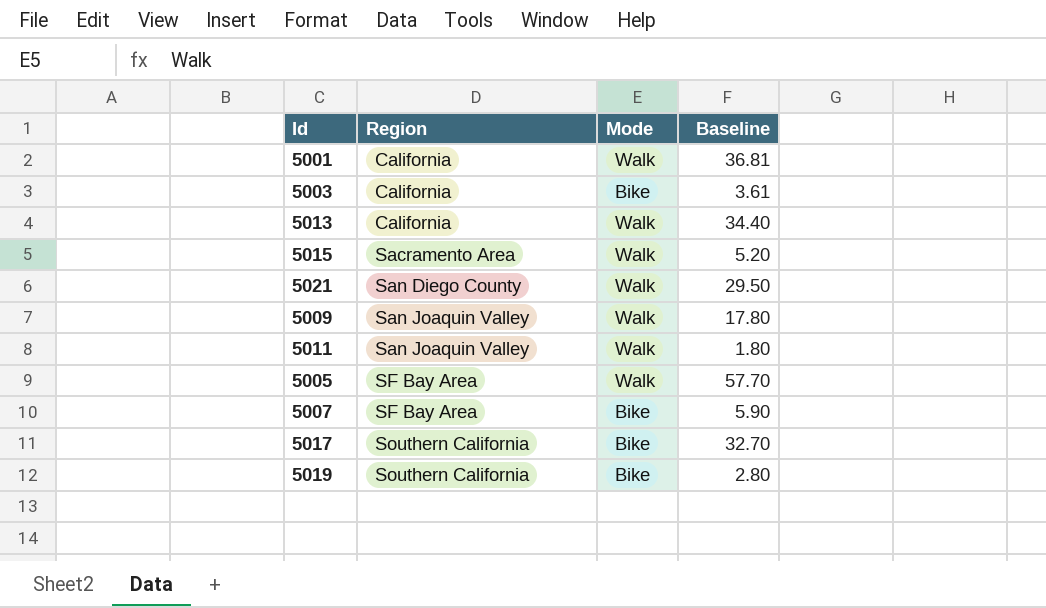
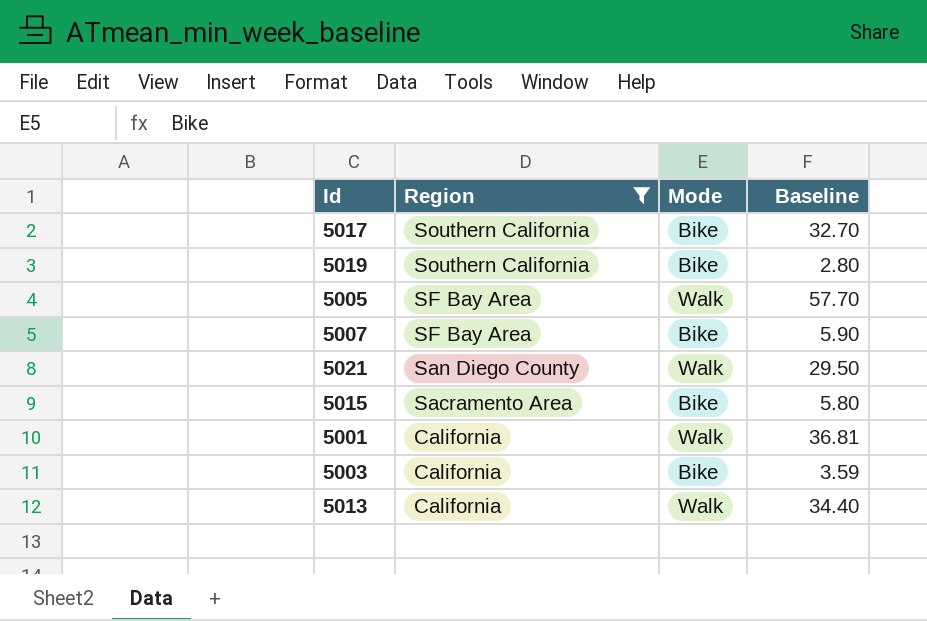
filter: none -> Region != San Joaquin Valley
row order: Region ascending -> Region descending
5015 | Mode: Walk -> Bike
5015 | Baseline: 5.20 -> 5.80
5003 | Baseline: 3.61 -> 3.59

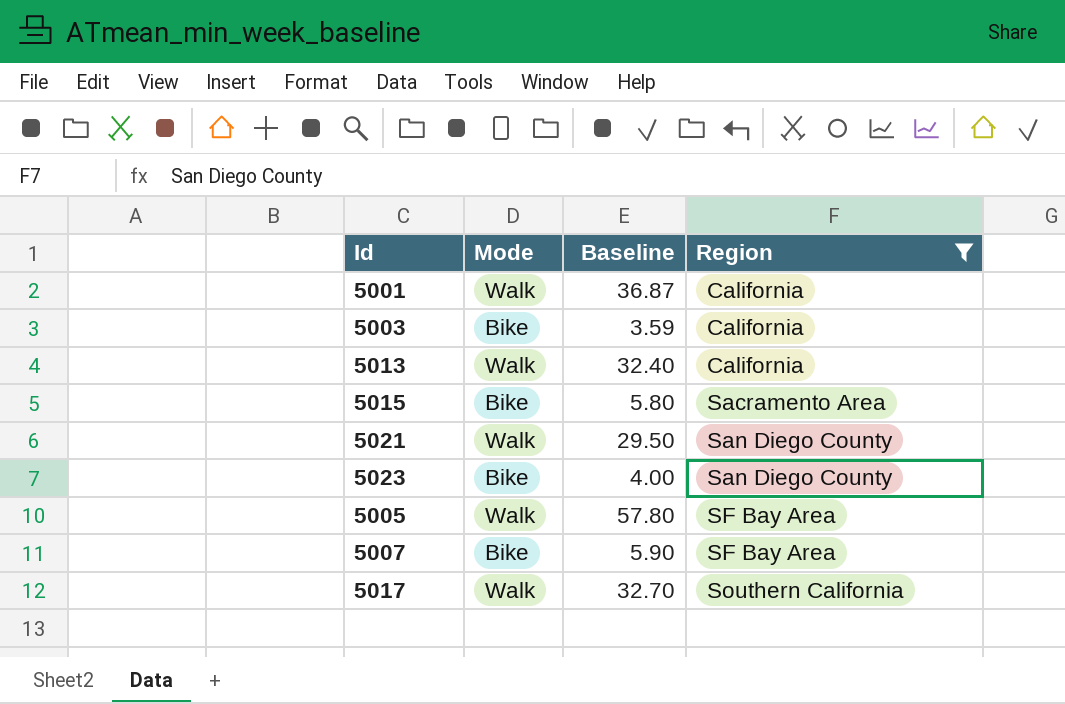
row order: Region descending -> Region ascending
column Region | position: 2 -> 4
row 5019: Southern California | Bike | 2.80 -> none
5001 | Baseline: 36.81 -> 36.87
5013 | Baseline: 34.40 -> 32.40
row 5023: none -> Bike | 4.00 | San Diego County
5005 | Baseline: 57.70 -> 57.80
5017 | Mode: Bike -> Walk

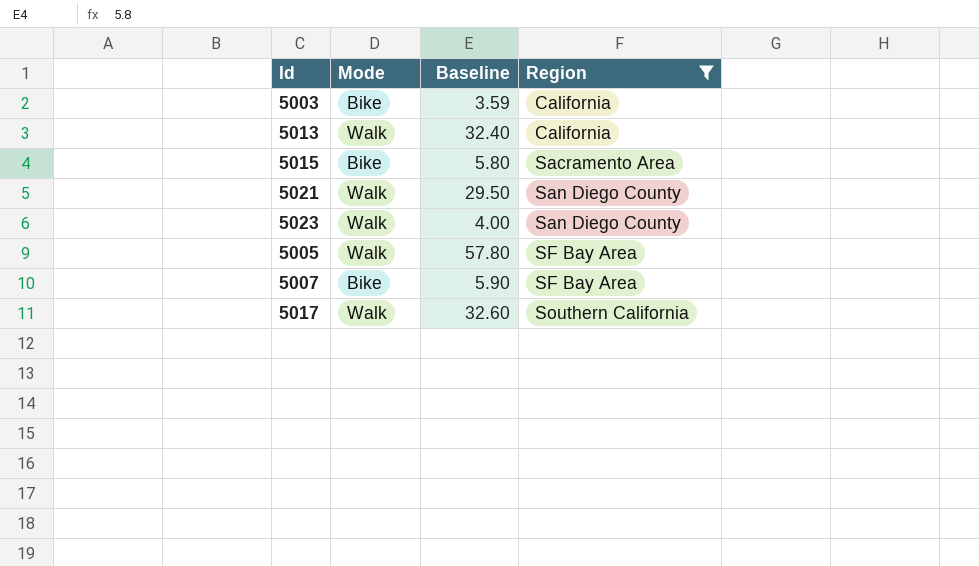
row 5001: Walk | 36.87 | California -> none
5023 | Mode: Bike -> Walk
5017 | Baseline: 32.70 -> 32.60

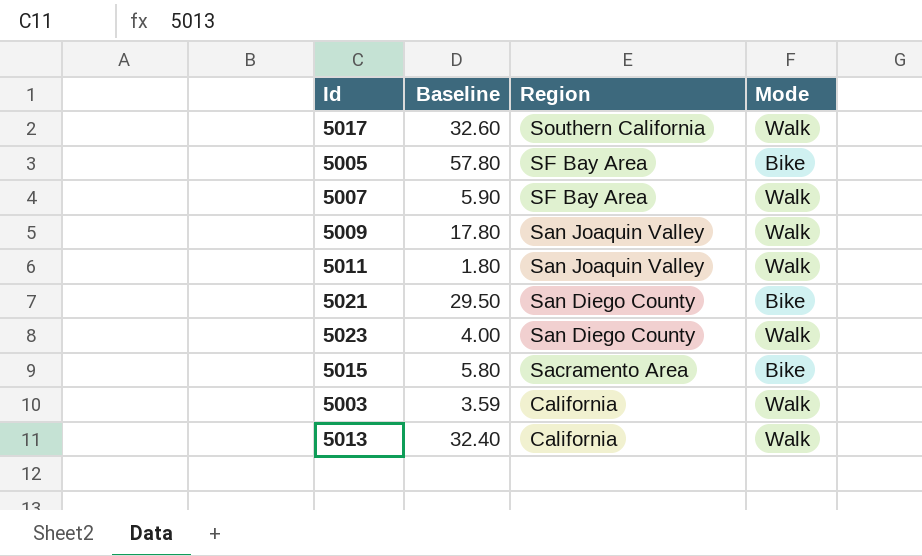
filter: Region != San Joaquin Valley -> none
row order: Region ascending -> Region descending
column Mode | position: 2 -> 4
5005 | Mode: Walk -> Bike
5007 | Mode: Bike -> Walk
5021 | Mode: Walk -> Bike
5003 | Mode: Bike -> Walk

